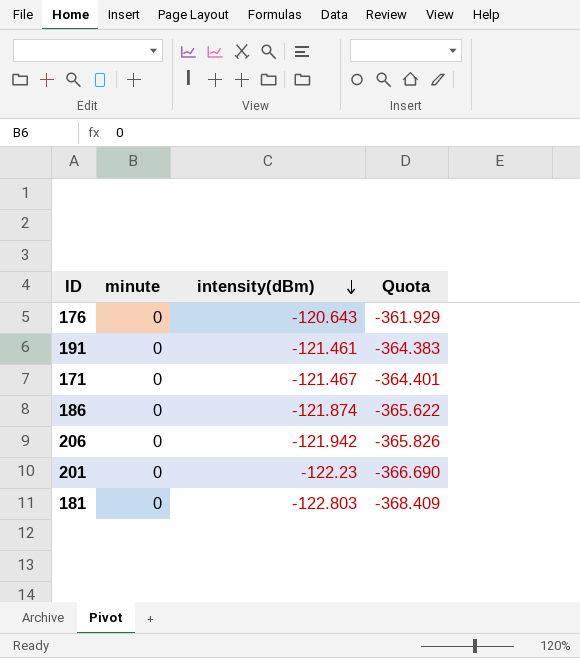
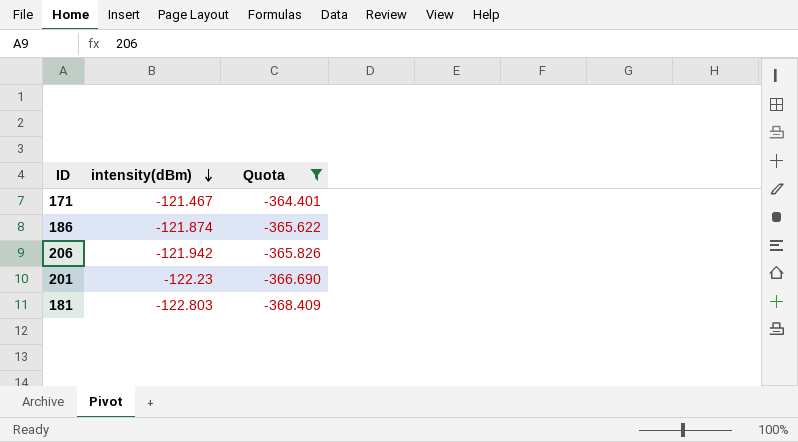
filter: none -> Quota <= -364.401
column minute | position: 2 -> none

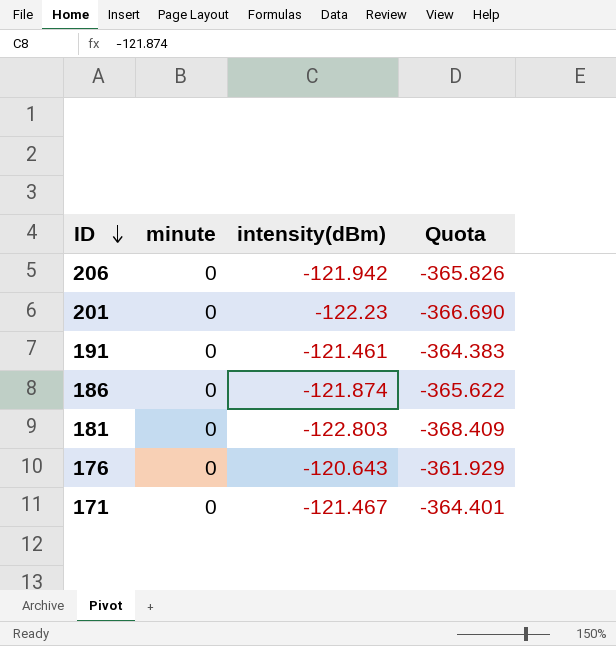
filter: Quota <= -364.401 -> none
row order: intensity(dBm) descending -> ID descending
column minute | position: none -> 2

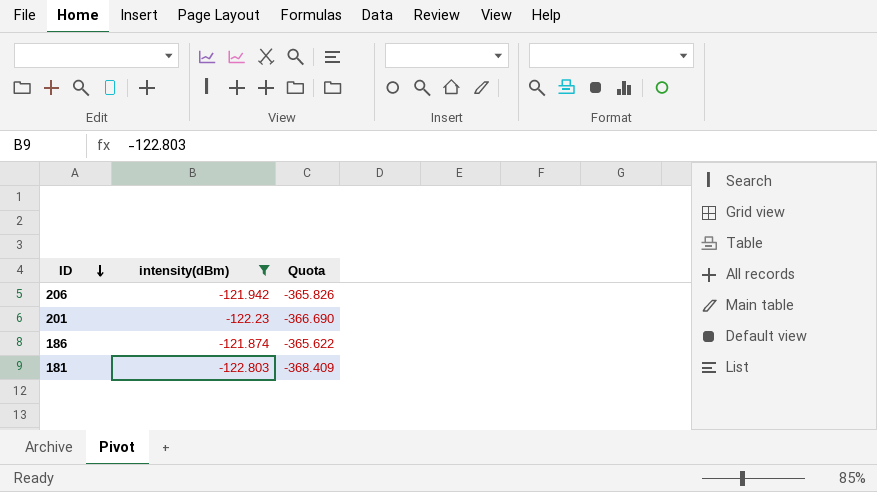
filter: none -> intensity(dBm) <= -121.874
column minute | position: 2 -> none

